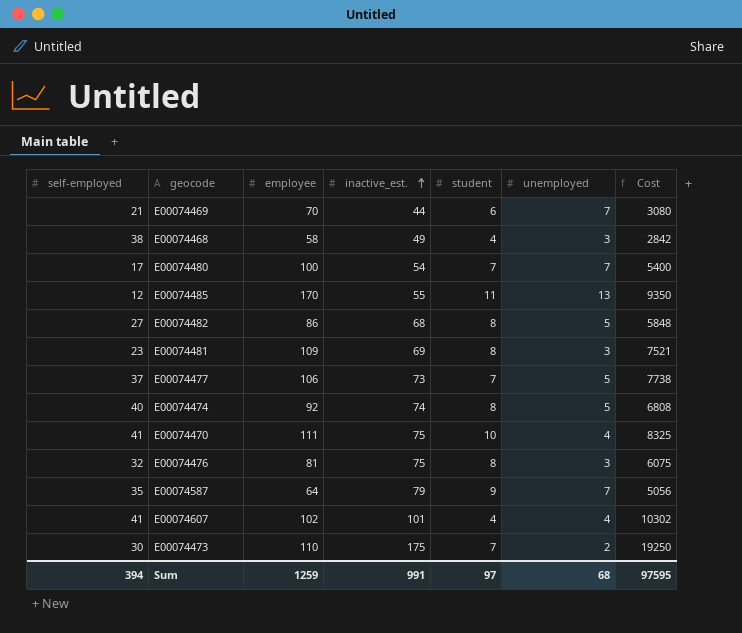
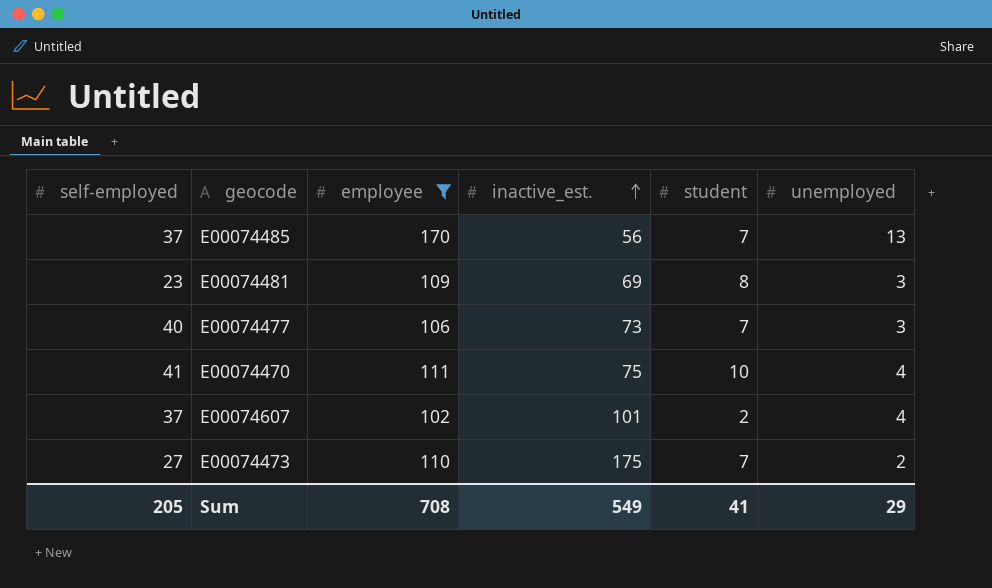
filter: none -> employee >= 102
column Cost | formula: [employee] * [inactive_est.] -> none
E00074485 | self-employed: 12 -> 37
E00074485 | inactive_est.: 55 -> 56
E00074485 | student: 11 -> 7
E00074477 | self-employed: 37 -> 40
E00074477 | unemployed: 5 -> 3
E00074607 | self-employed: 41 -> 37
E00074607 | student: 4 -> 2
E00074473 | self-employed: 30 -> 27
Sum | self-employed: 394 -> 205
Sum | employee: 1259 -> 708
Sum | inactive_est.: 991 -> 549
Sum | student: 97 -> 41
Sum | unemployed: 68 -> 29

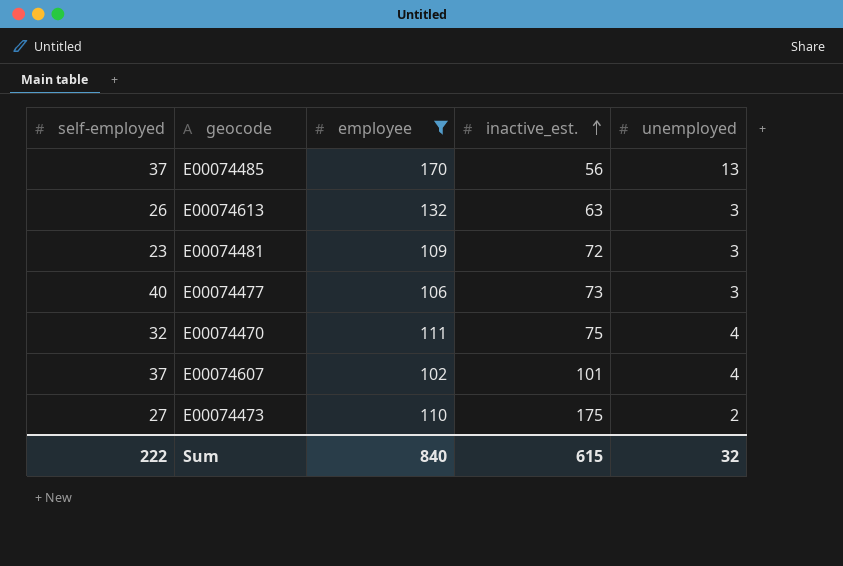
column student | position: 5 -> none
row E00074613: none -> 26 | 132 | 63 | 3
E00074481 | inactive_est.: 69 -> 72
E00074470 | self-employed: 41 -> 32
Sum | self-employed: 205 -> 222
Sum | employee: 708 -> 840
Sum | inactive_est.: 549 -> 615
Sum | unemployed: 29 -> 32

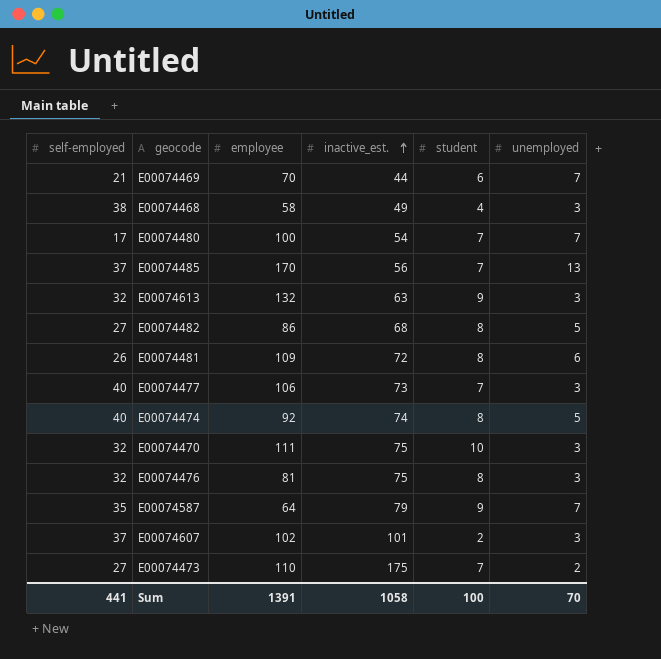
filter: employee >= 102 -> none
column student | position: none -> 5
E00074613 | self-employed: 26 -> 32
E00074481 | self-employed: 23 -> 26
E00074481 | unemployed: 3 -> 6
E00074470 | unemployed: 4 -> 3
E00074607 | unemployed: 4 -> 3
Sum | self-employed: 222 -> 441
Sum | employee: 840 -> 1391
Sum | inactive_est.: 615 -> 1058
Sum | unemployed: 32 -> 70

